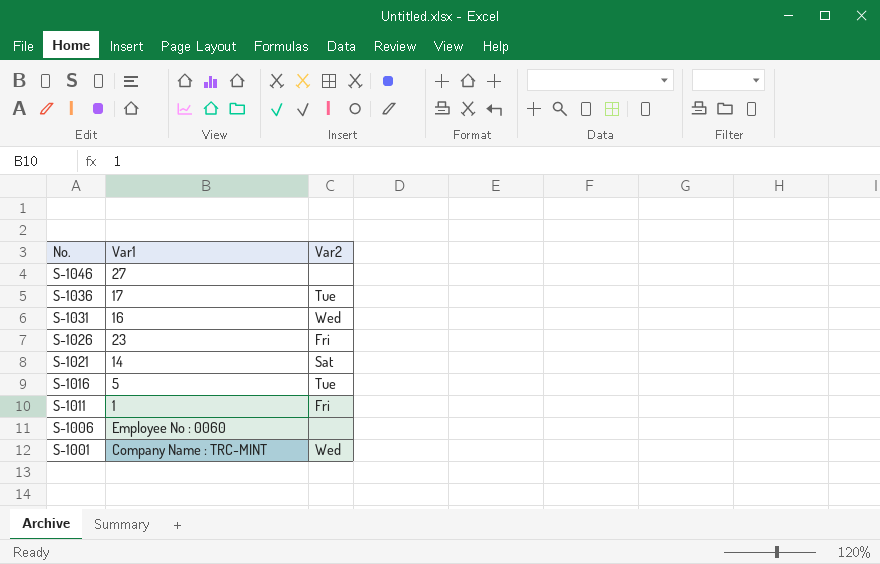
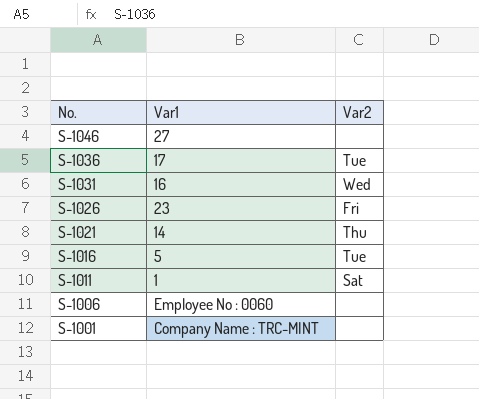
S-1021 | Var2: Sat -> Thu
S-1011 | Var2: Fri -> Sat
S-1001 | Var2: Wed -> none

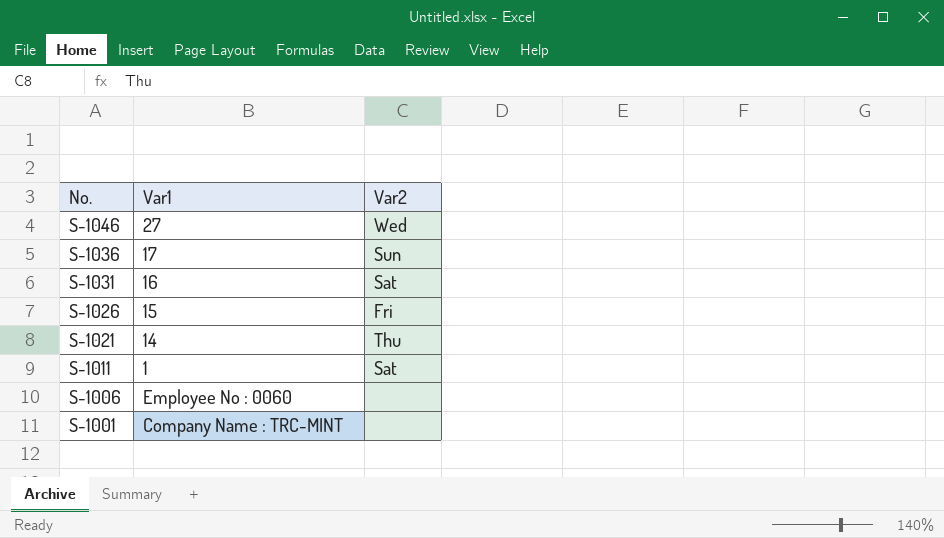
row S-1016: 5 | Tue -> none
S-1046 | Var2: none -> Wed
S-1036 | Var2: Tue -> Sun
S-1031 | Var2: Wed -> Sat
S-1026 | Var1: 23 -> 15

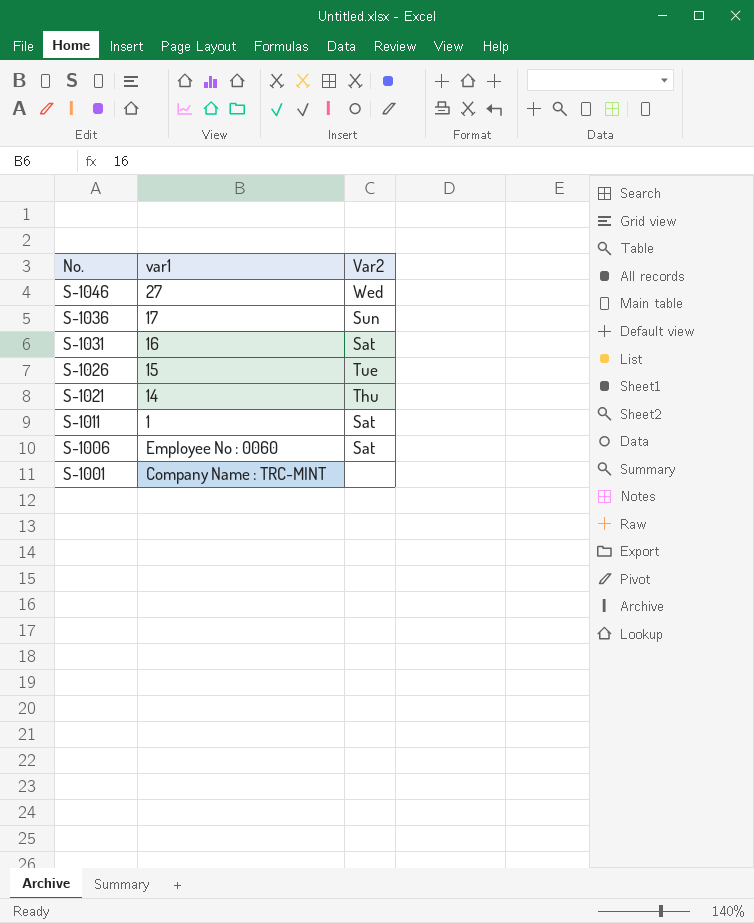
column name: Var1 -> var1
S-1026 | Var2: Fri -> Tue
S-1006 | Var2: none -> Sat

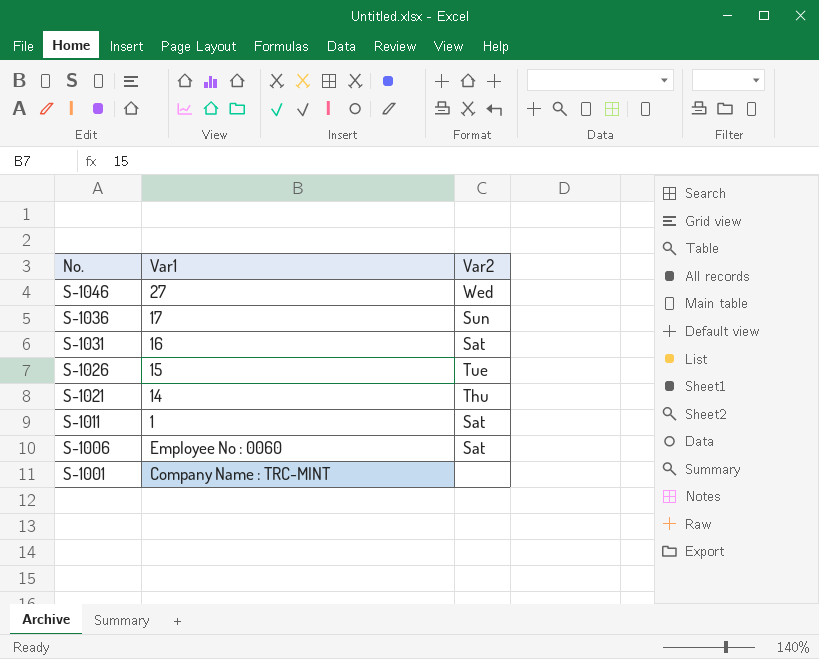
column name: var1 -> Var1

